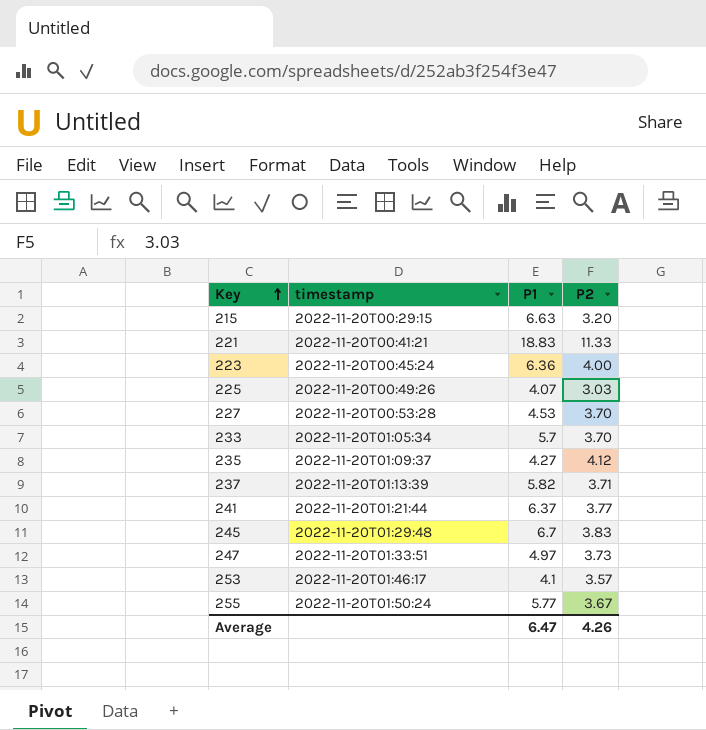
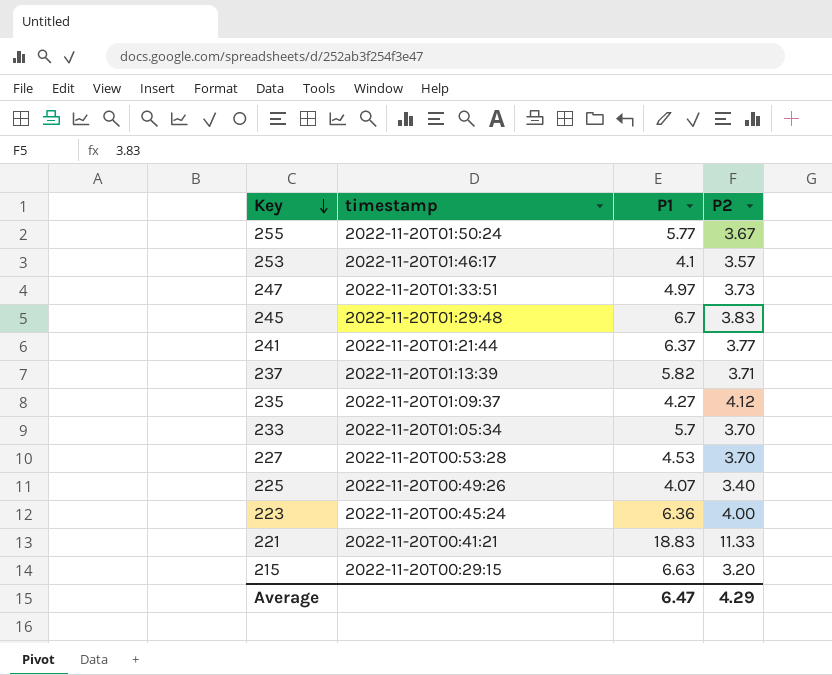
row order: Key ascending -> Key descending
225 | P2: 3.03 -> 3.40
Average | P2: 4.26 -> 4.29

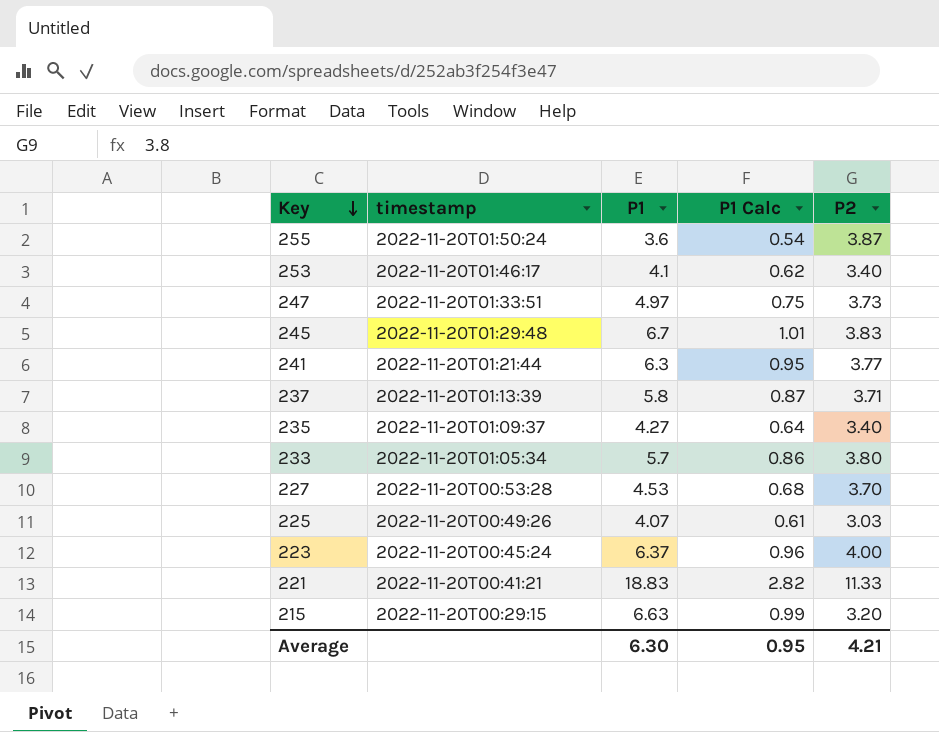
column P1 Calc | formula: none -> [P1] * 0.15
255 | P1: 5.77 -> 3.6
255 | P2: 3.67 -> 3.87
253 | P2: 3.57 -> 3.40
241 | P1: 6.37 -> 6.3
237 | P1: 5.82 -> 5.8
235 | P2: 4.12 -> 3.40
233 | P2: 3.70 -> 3.80
225 | P2: 3.40 -> 3.03
223 | P1: 6.36 -> 6.37
Average | P1: 6.47 -> 6.30
Average | P2: 4.29 -> 4.21

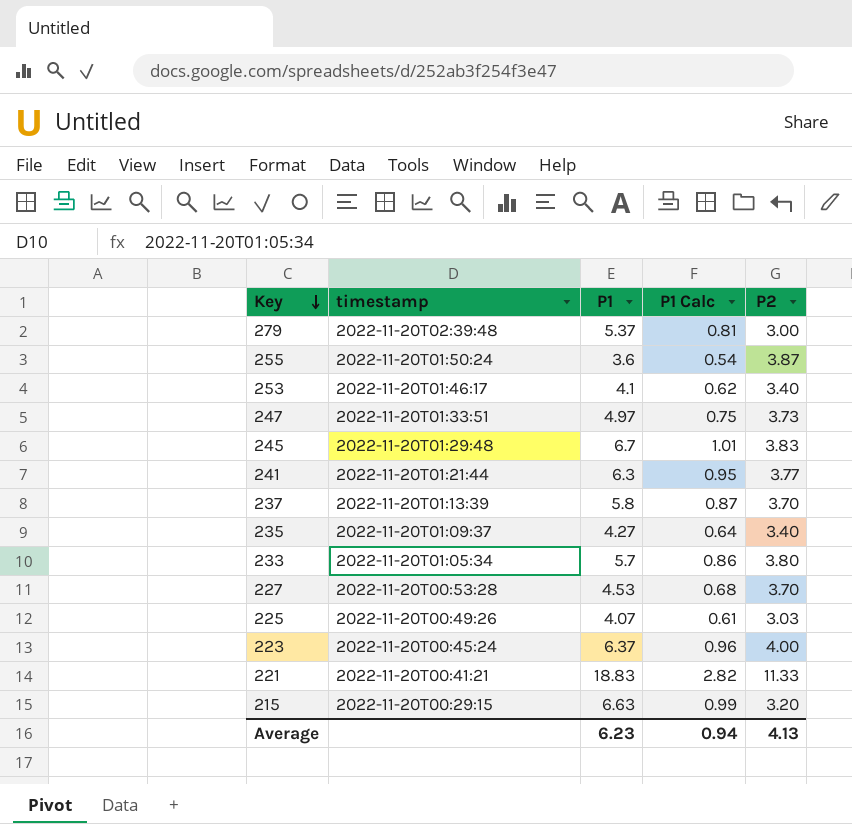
row 279: none -> 2022-11-20T02:39:48 | 5.37 | 0.81 | 3.00
237 | P2: 3.71 -> 3.70
Average | P1: 6.30 -> 6.23
Average | P1 Calc: 0.95 -> 0.94
Average | P2: 4.21 -> 4.13

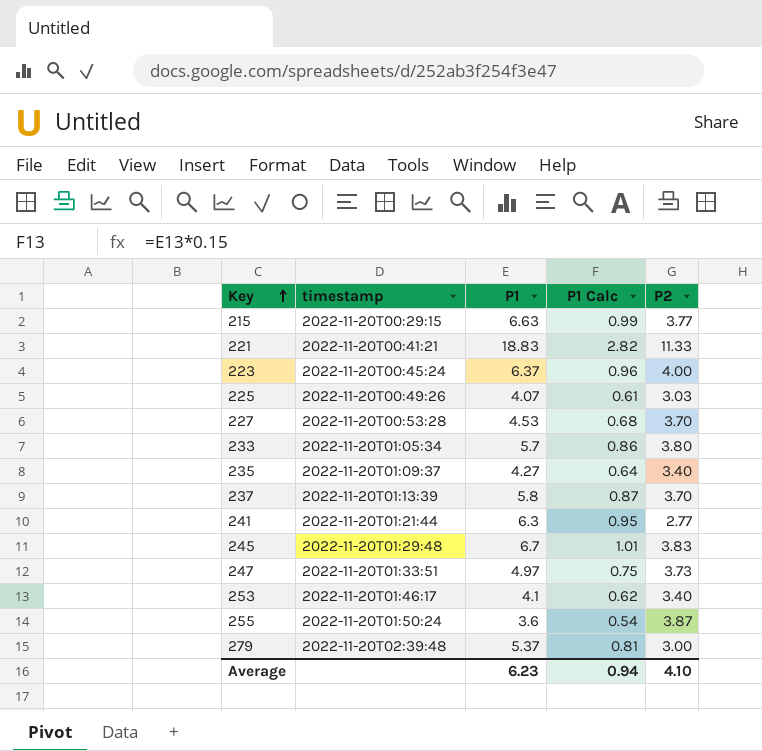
row order: Key descending -> Key ascending
215 | P2: 3.20 -> 3.77
241 | P2: 3.77 -> 2.77
Average | P2: 4.13 -> 4.10

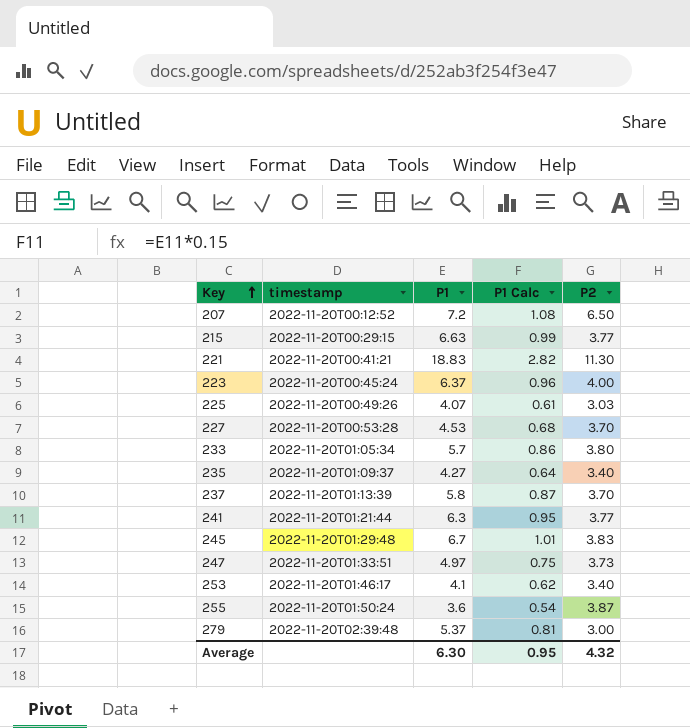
row 207: none -> 2022-11-20T00:12:52 | 7.2 | 1.08 | 6.50
221 | P2: 11.33 -> 11.30
241 | P2: 2.77 -> 3.77
Average | P1: 6.23 -> 6.30
Average | P1 Calc: 0.94 -> 0.95
Average | P2: 4.10 -> 4.32

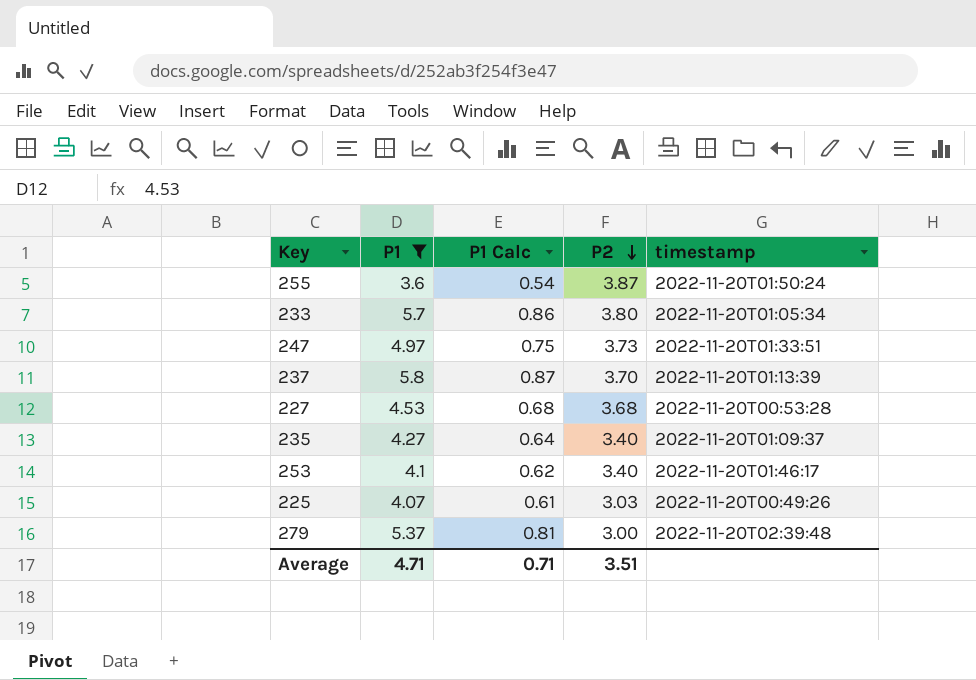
filter: none -> P1 <= 5.8
row order: Key ascending -> P2 descending
column timestamp | position: 2 -> 5
227 | P2: 3.70 -> 3.68
Average | P1: 6.30 -> 4.71
Average | P1 Calc: 0.95 -> 0.71
Average | P2: 4.32 -> 3.51

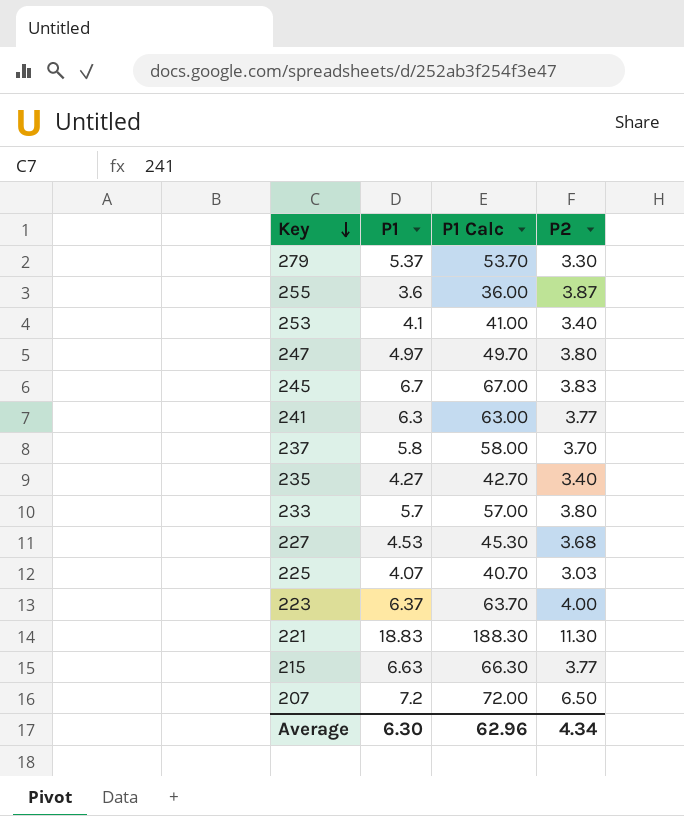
filter: P1 <= 5.8 -> none
row order: P2 descending -> Key descending
column timestamp | position: 5 -> none
column P1 Calc | formula: [P1] * 0.15 -> [P1] * 10
279 | P2: 3.00 -> 3.30
247 | P2: 3.73 -> 3.80
Average | P1: 4.71 -> 6.30
Average | P1 Calc: 0.71 -> 62.96
Average | P2: 3.51 -> 4.34

